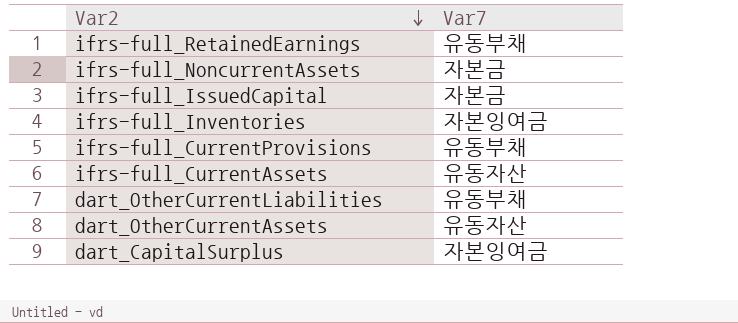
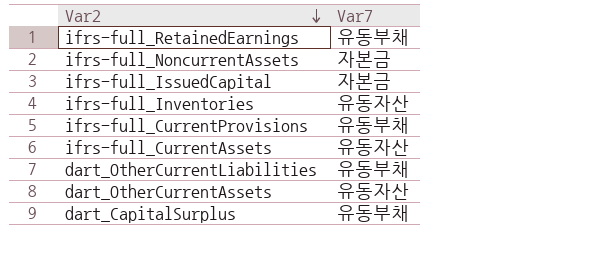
ifrs-full_Inventories | Var7: 자본잉여금 -> 유동자산
dart_CapitalSurplus | Var7: 자본잉여금 -> 유동부채

